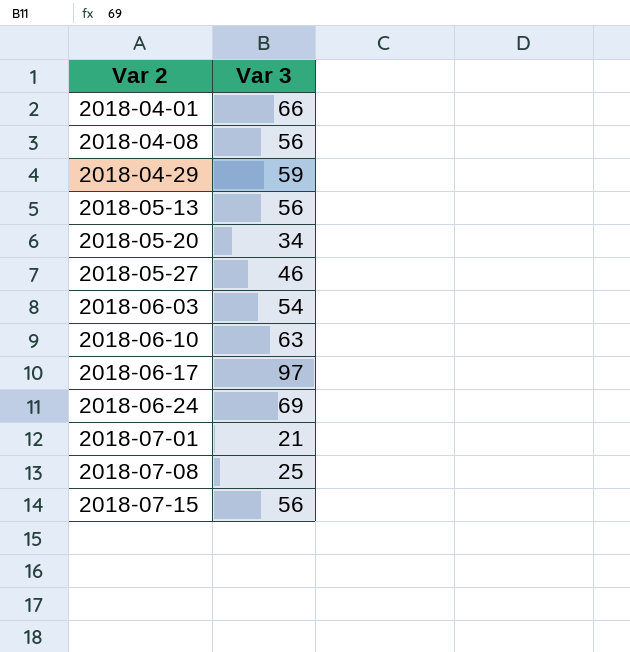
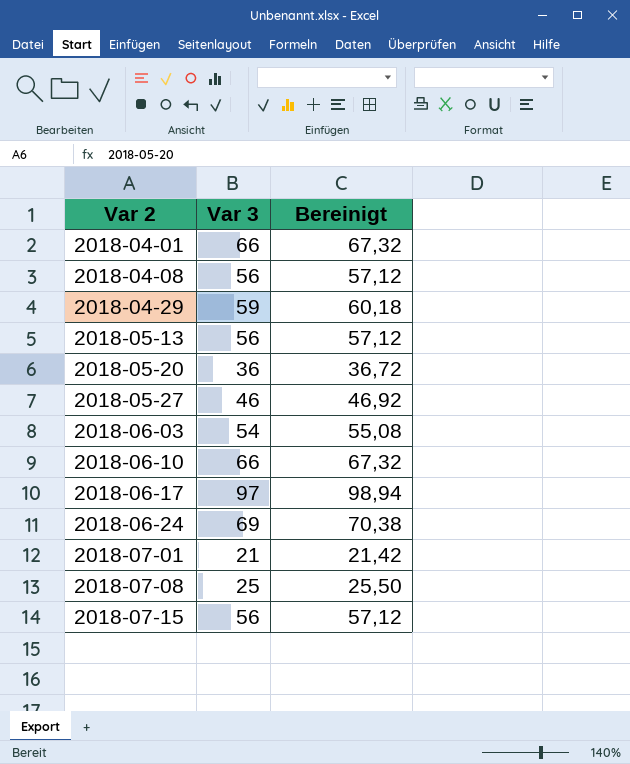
column Bereinigt | formula: none -> [Var 3] * 1,02
2018-05-20 | Var 3: 34 -> 36
2018-06-10 | Var 3: 63 -> 66

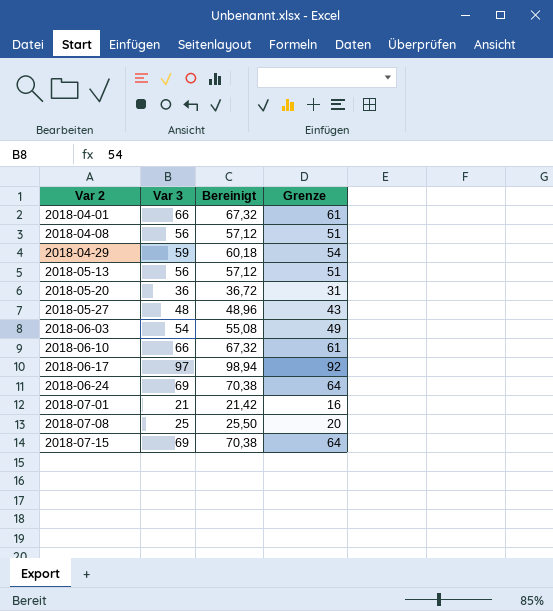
column Grenze | formula: none -> [Var 3] - 5
2018-05-27 | Var 3: 46 -> 48
2018-05-27 | Bereinigt: 46,92 -> 48,96
2018-07-15 | Var 3: 56 -> 69
2018-07-15 | Bereinigt: 57,12 -> 70,38

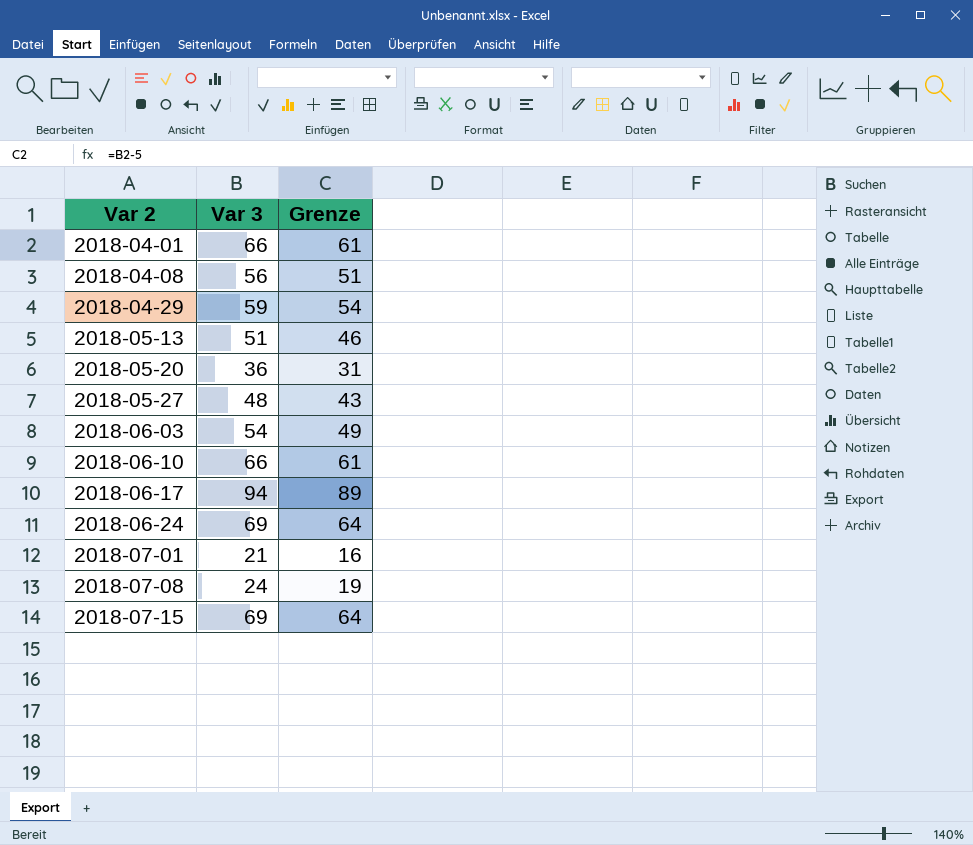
column Bereinigt | formula: [Var 3] * 1,02 -> none
2018-05-13 | Var 3: 56 -> 51
2018-05-13 | Grenze: 51 -> 46
2018-06-17 | Var 3: 97 -> 94
2018-06-17 | Grenze: 92 -> 89
2018-07-08 | Var 3: 25 -> 24
2018-07-08 | Grenze: 20 -> 19

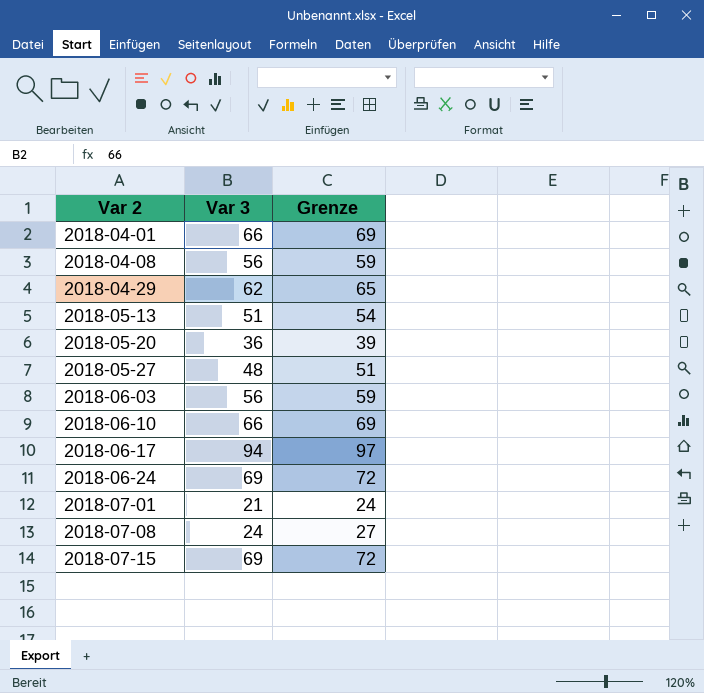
column Grenze | formula: [Var 3] - 5 -> [Var 3] + 3
2018-04-29 | Var 3: 59 -> 62
2018-06-03 | Var 3: 54 -> 56

